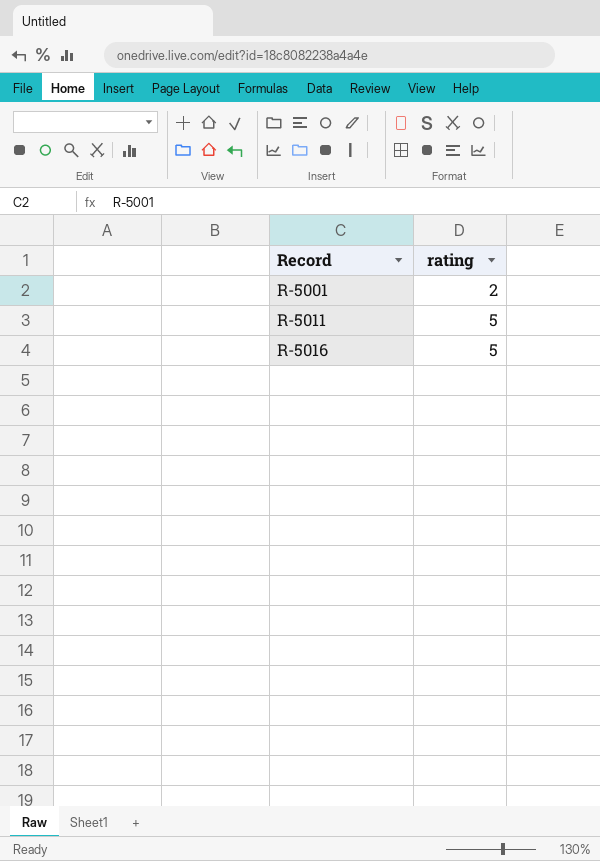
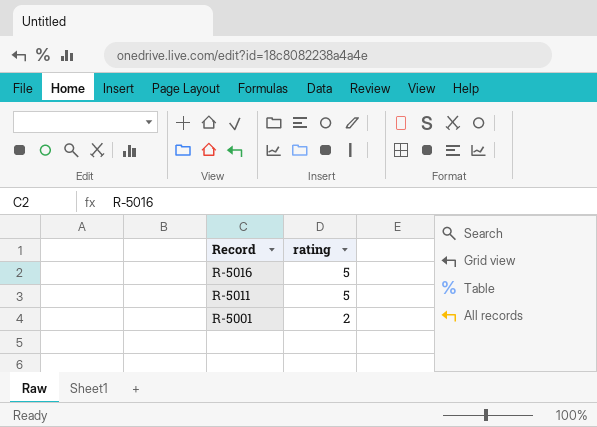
row order: Record ascending -> Record descending

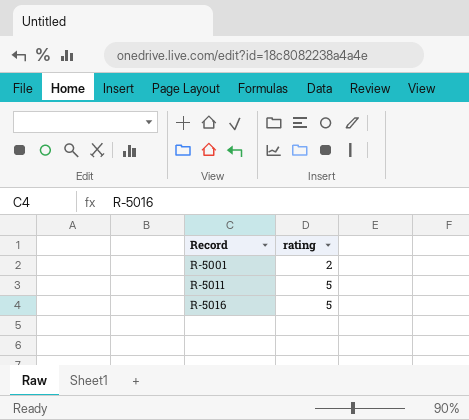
row order: Record descending -> Record ascending

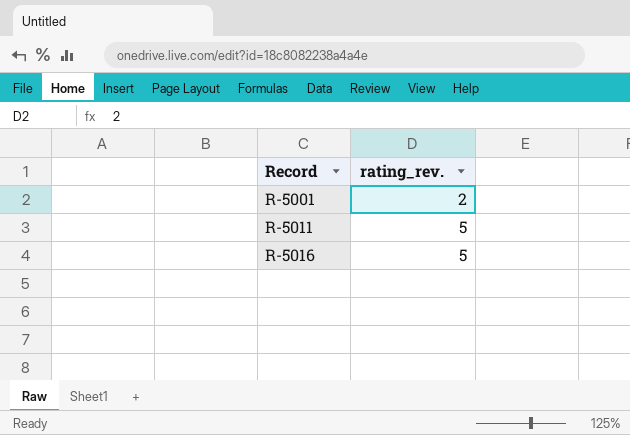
column name: rating -> rating_rev.

